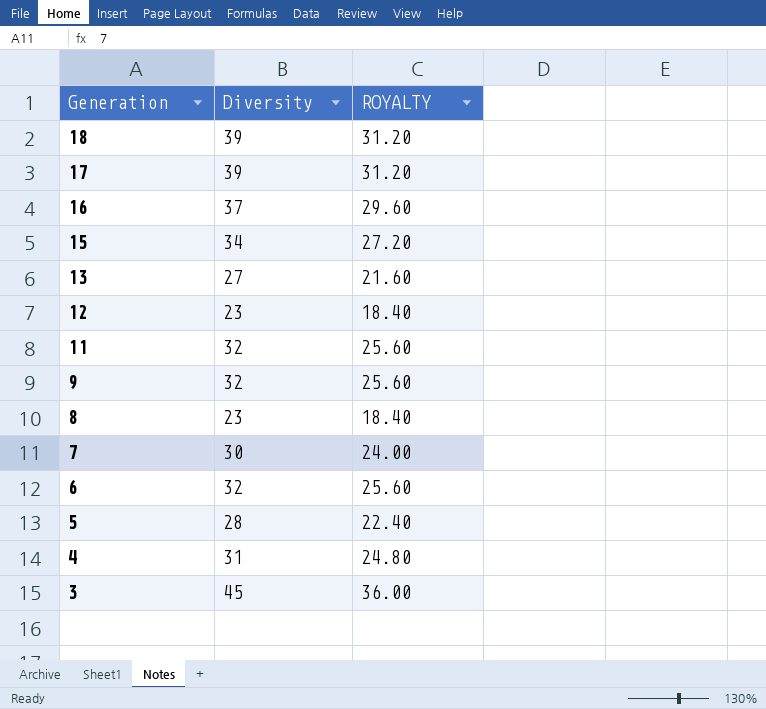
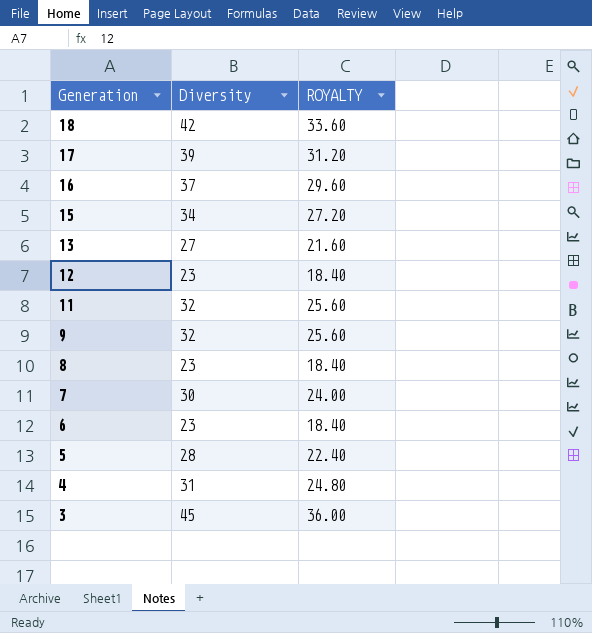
18 | Diversity: 39 -> 42
18 | ROYALTY: 31.20 -> 33.60
6 | Diversity: 32 -> 23
6 | ROYALTY: 25.60 -> 18.40

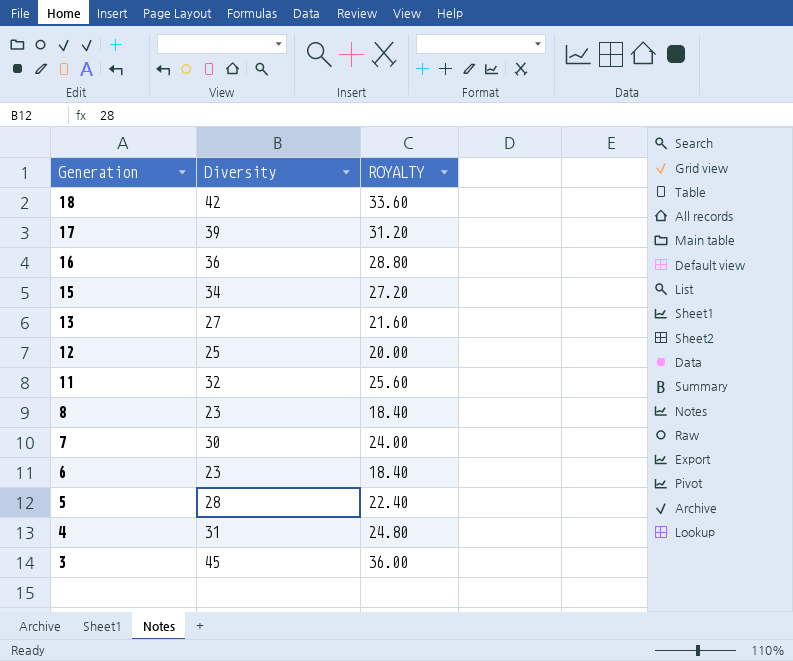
row 9: 32 | 25.60 -> none
16 | Diversity: 37 -> 36
16 | ROYALTY: 29.60 -> 28.80
12 | Diversity: 23 -> 25
12 | ROYALTY: 18.40 -> 20.00

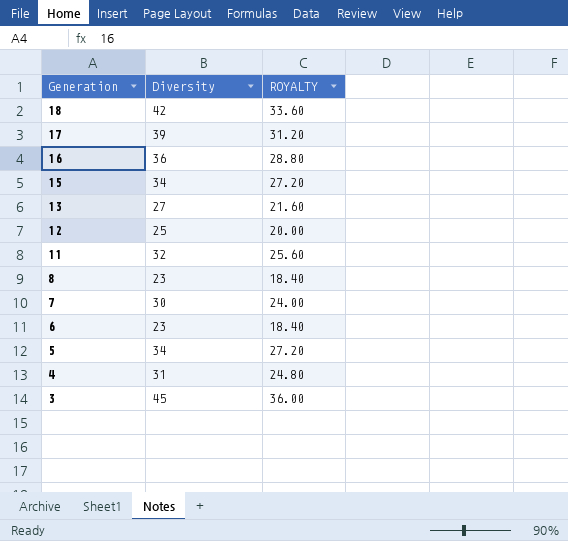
5 | Diversity: 28 -> 34
5 | ROYALTY: 22.40 -> 27.20

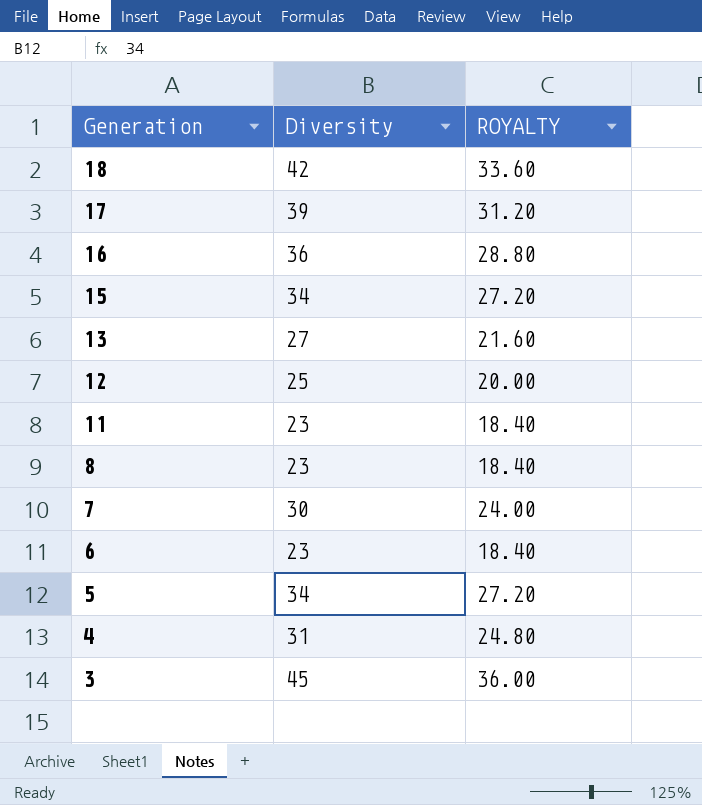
11 | Diversity: 32 -> 23
11 | ROYALTY: 25.60 -> 18.40

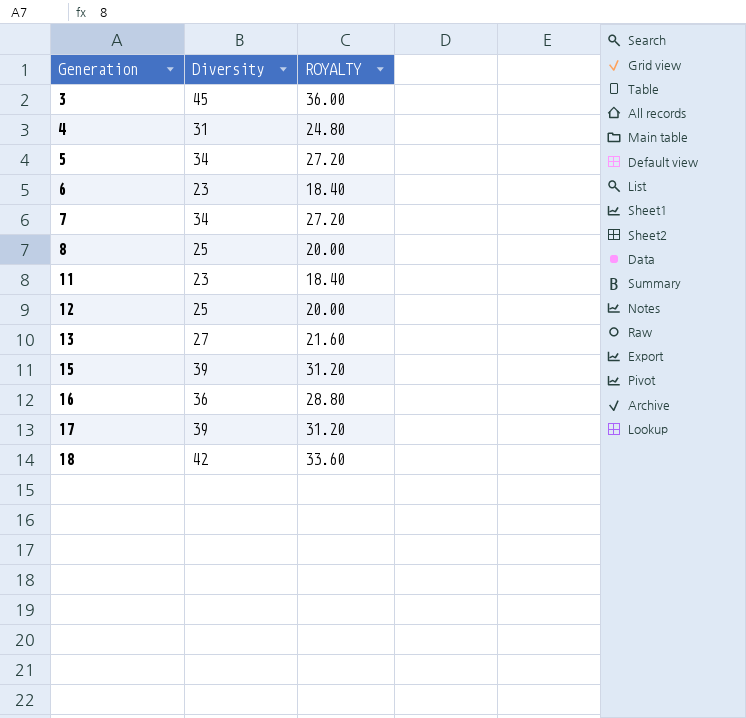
row order: Generation descending -> Generation ascending
7 | Diversity: 30 -> 34
7 | ROYALTY: 24.00 -> 27.20
8 | Diversity: 23 -> 25
8 | ROYALTY: 18.40 -> 20.00
15 | Diversity: 34 -> 39
15 | ROYALTY: 27.20 -> 31.20

